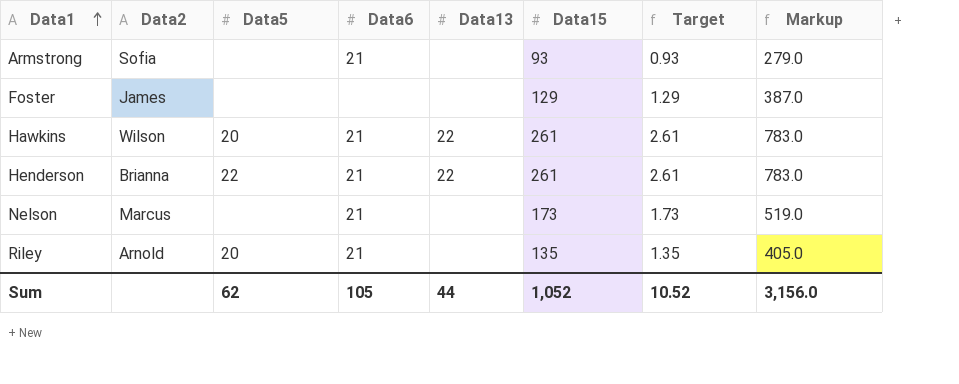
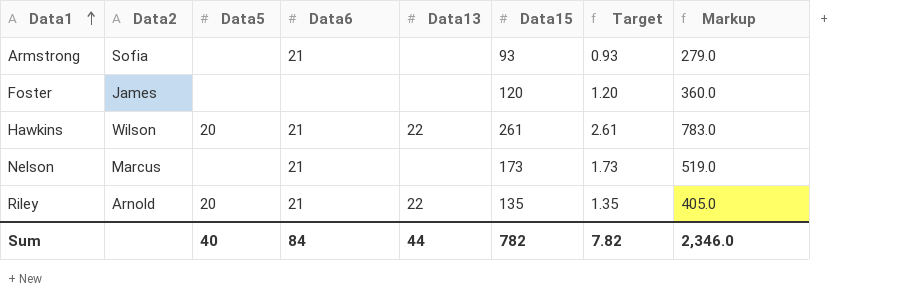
row Henderson: Brianna | 22 | 21 | 22 | 261 | 2.61 | 783.0 -> none
Foster | Data15: 129 -> 120
Foster | Target: 1.29 -> 1.20
Foster | Markup: 387.0 -> 360.0
Riley | Data13: none -> 22
Sum | Data5: 62 -> 40
Sum | Data6: 105 -> 84
Sum | Data15: 1,052 -> 782
Sum | Target: 10.52 -> 7.82
Sum | Markup: 3,156.0 -> 2,346.0

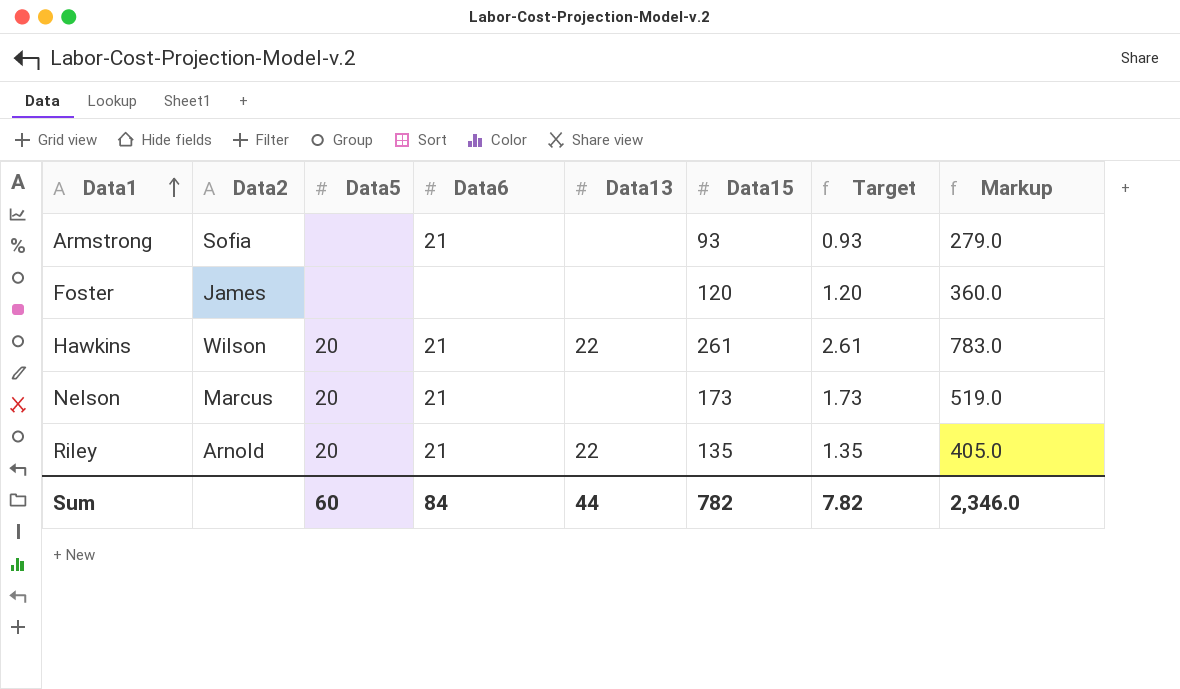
Nelson | Data5: none -> 20
Sum | Data5: 40 -> 60

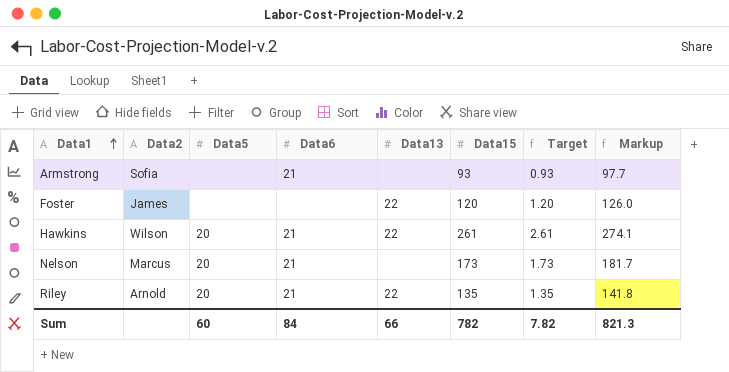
column Markup | formula: [Data15] * 3 -> [Data15] * 1.05
Foster | Data13: none -> 22
Sum | Data13: 44 -> 66
Sum | Markup: 2,346.0 -> 821.3

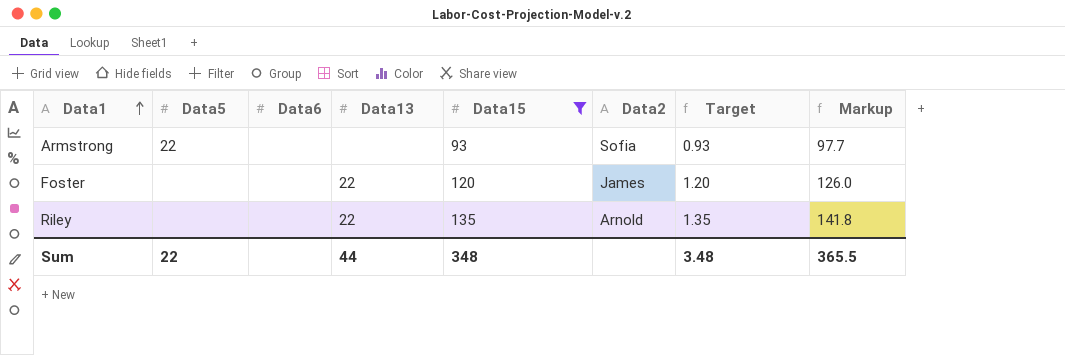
filter: none -> Data15 <= 135
column Data2 | position: 2 -> 6
Armstrong | Data5: none -> 22
Armstrong | Data6: 21 -> none
Riley | Data5: 20 -> none
Riley | Data6: 21 -> none
Sum | Data5: 60 -> 22
Sum | Data6: 84 -> none
Sum | Data13: 66 -> 44
Sum | Data15: 782 -> 348
Sum | Target: 7.82 -> 3.48
Sum | Markup: 821.3 -> 365.5

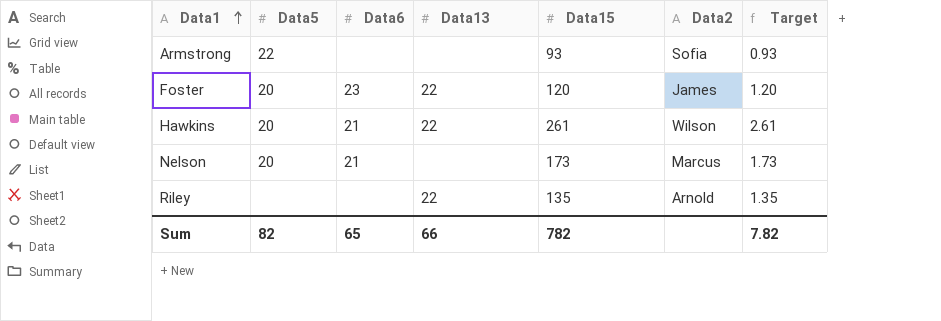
filter: Data15 <= 135 -> none
column Markup | formula: [Data15] * 1.05 -> none
Foster | Data5: none -> 20
Foster | Data6: none -> 23
Sum | Data5: 22 -> 82
Sum | Data6: none -> 65
Sum | Data13: 44 -> 66
Sum | Data15: 348 -> 782
Sum | Target: 3.48 -> 7.82

